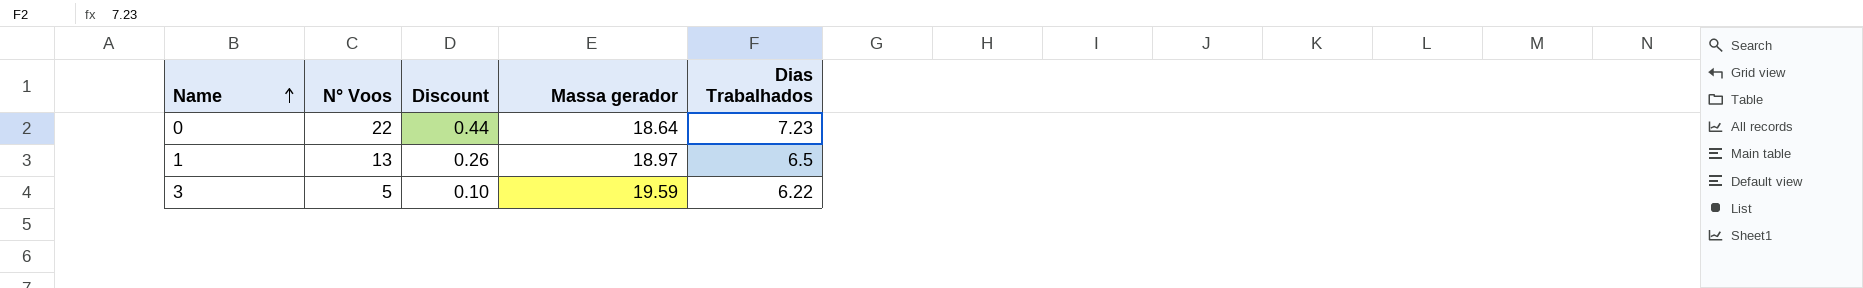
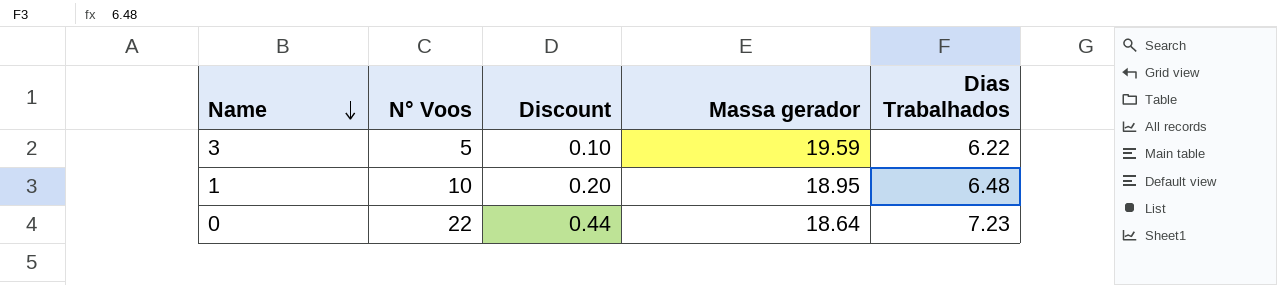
row order: Name ascending -> Name descending
1 | N° Voos: 13 -> 10
1 | Discount: 0.26 -> 0.20
1 | Massa gerador: 18.97 -> 18.95
1 | Dias Trabalhados: 6.5 -> 6.48

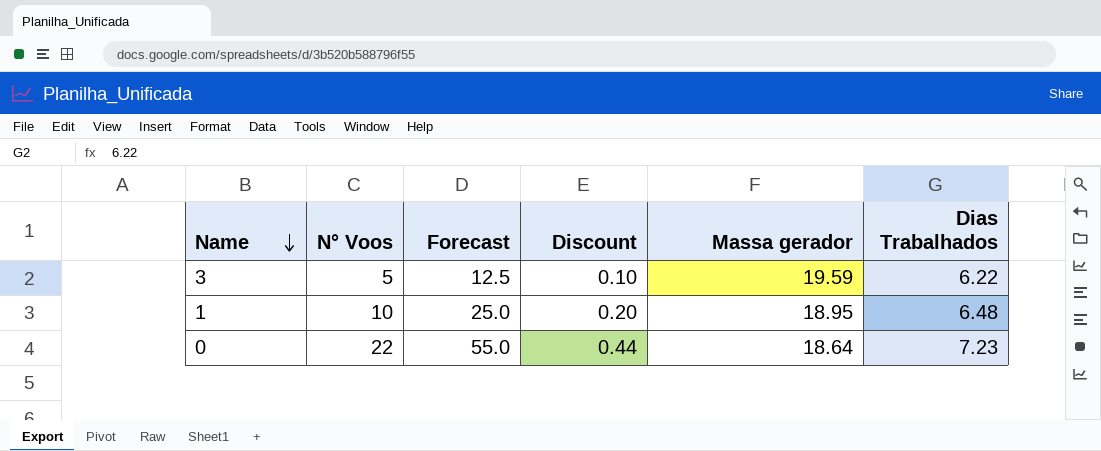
column Forecast | formula: none -> [N° Voos] * 2.5

